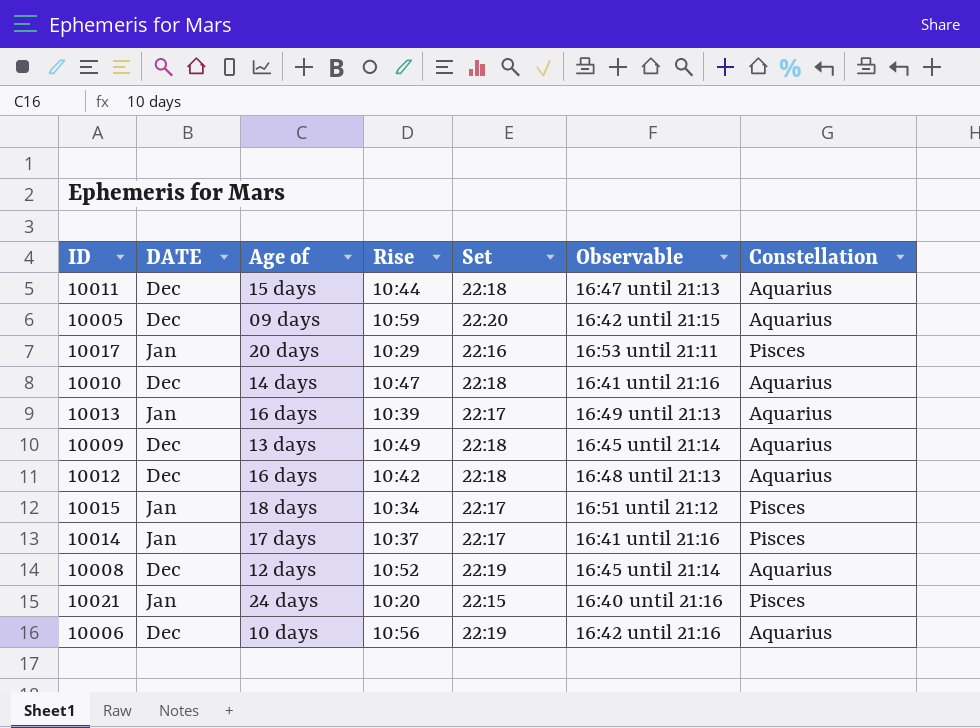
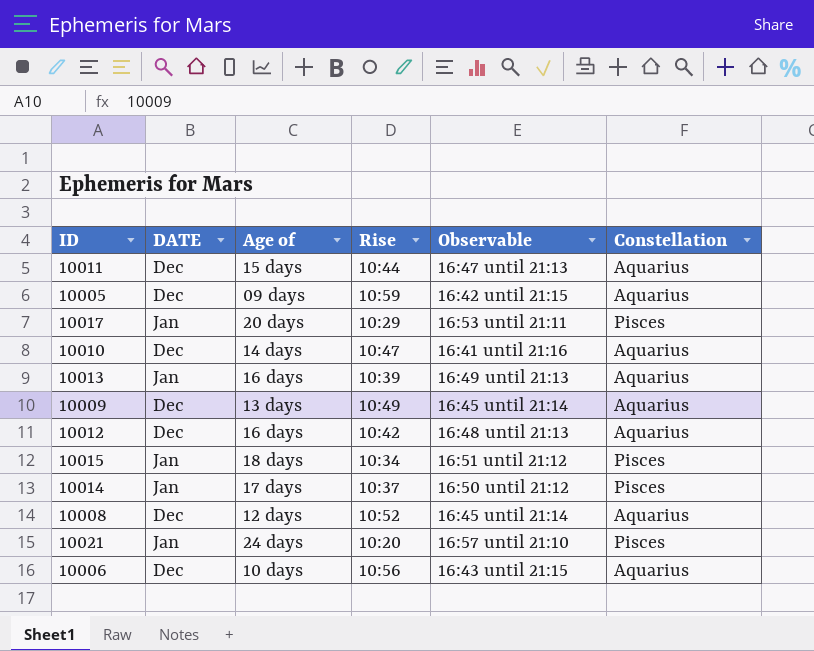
column Set | position: 5 -> none
10014 | Observable: 16:41 until 21:16 -> 16:50 until 21:12
10021 | Observable: 16:40 until 21:16 -> 16:57 until 21:10
10006 | Observable: 16:42 until 21:16 -> 16:43 until 21:15

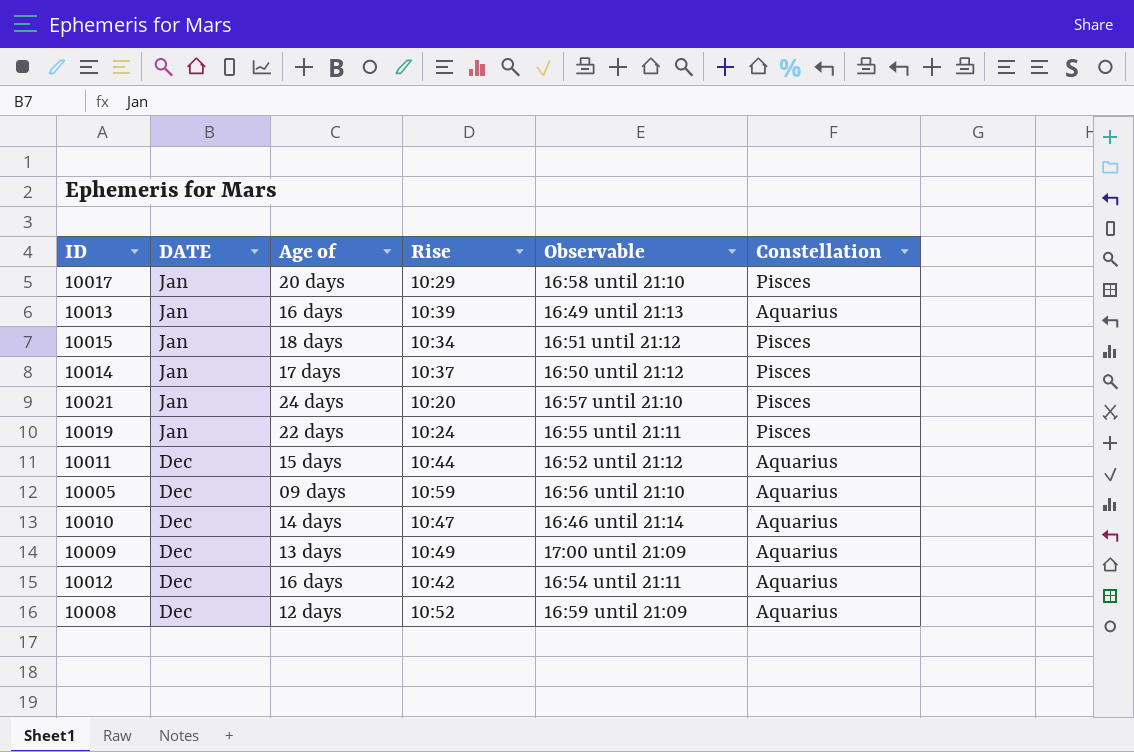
row order: none -> DATE ascending
row 10006: Dec | 10 days | 10:56 | 16:43 until 21:15 | Aquarius -> none
10017 | Observable: 16:53 until 21:11 -> 16:58 until 21:10
row 10019: none -> Jan | 22 days | 10:24 | 16:55 until 21:11 | Pisces
10011 | Observable: 16:47 until 21:13 -> 16:52 until 21:12
10005 | Observable: 16:42 until 21:15 -> 16:56 until 21:10
10010 | Observable: 16:41 until 21:16 -> 16:46 until 21:14
10009 | Observable: 16:45 until 21:14 -> 17:00 until 21:09
10012 | Observable: 16:48 until 21:13 -> 16:54 until 21:11
10008 | Observable: 16:45 until 21:14 -> 16:59 until 21:09

